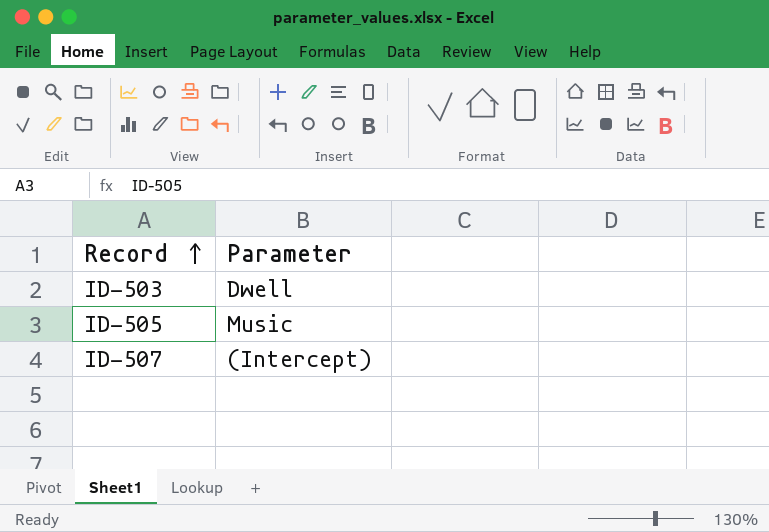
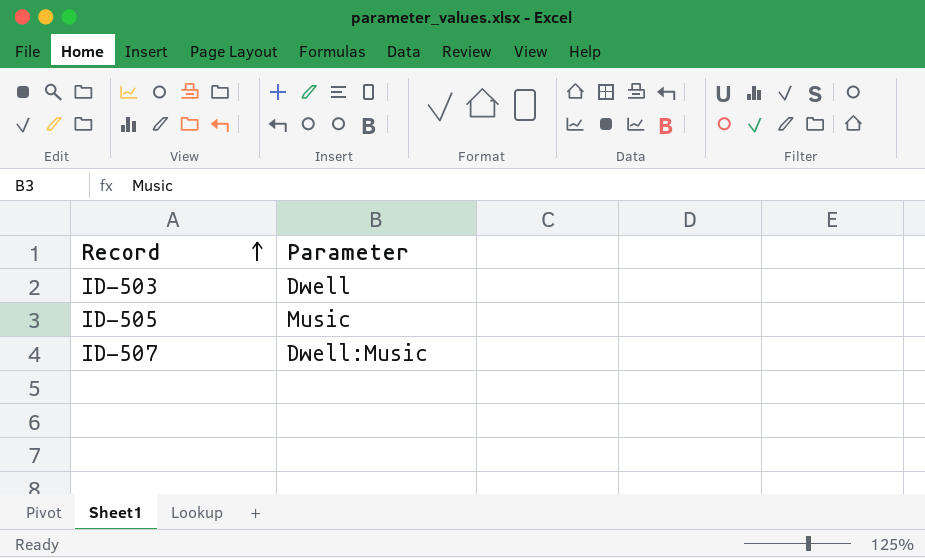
ID-507 | Parameter: (Intercept) -> Dwell:Music

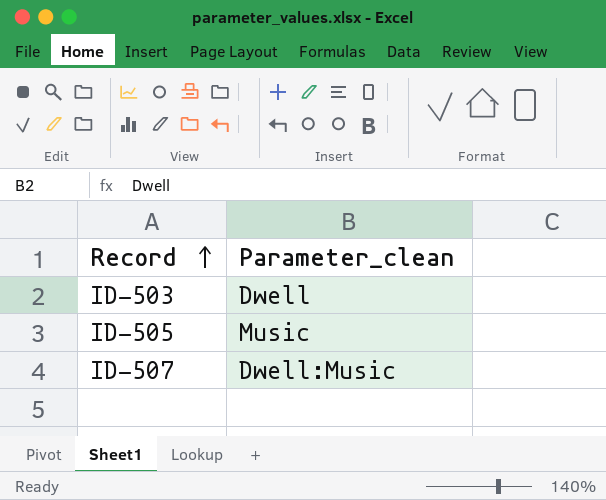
column name: Parameter -> Parameter_clean

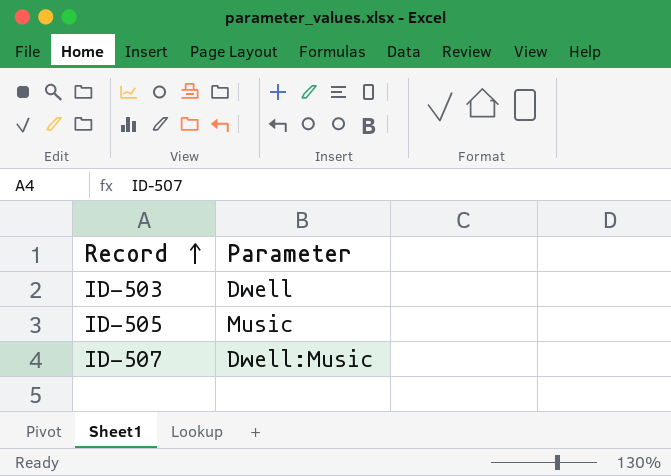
column name: Parameter_clean -> Parameter

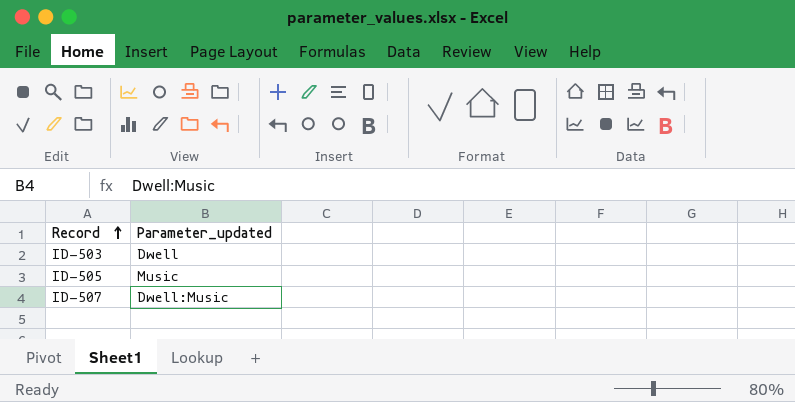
column name: Parameter -> Parameter_updated

